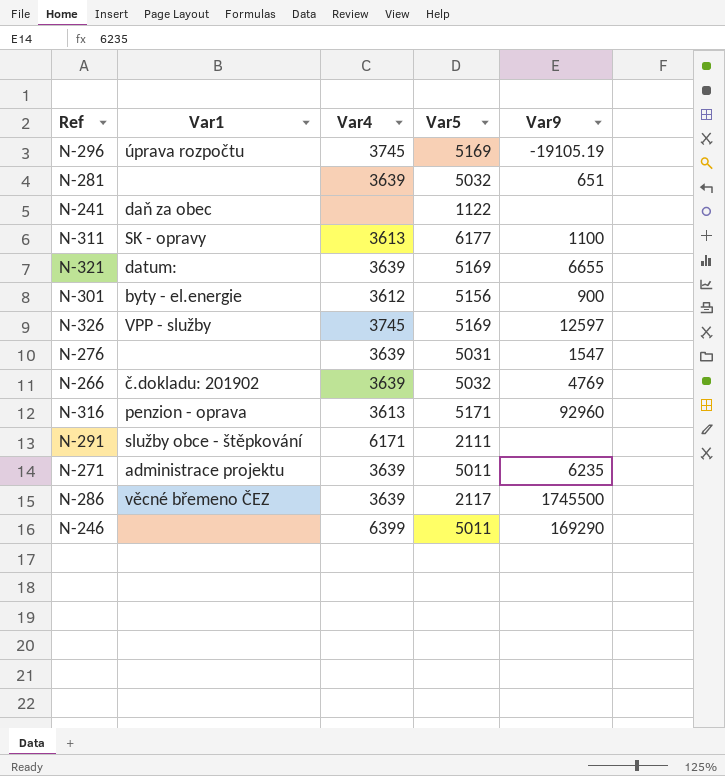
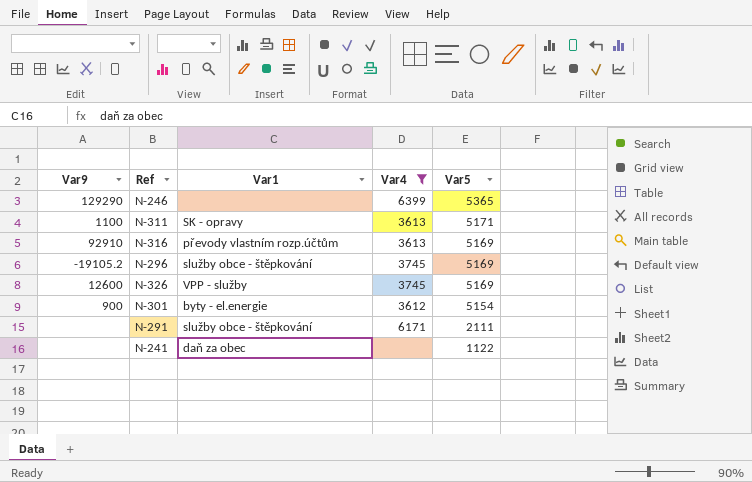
filter: none -> Var4 != 3639
row order: none -> Var5 descending
column Var9 | position: 5 -> 1
N-246 | Var9: 169290 -> 129290
N-246 | Var5: 5011 -> 5365
N-311 | Var5: 6177 -> 5171
N-316 | Var9: 92960 -> 92910
N-316 | Var1: penzion - oprava -> převody vlastním rozp.účtům
N-316 | Var5: 5171 -> 5169
N-296 | Var9: -19105.19 -> -19105.2
N-296 | Var1: úprava rozpočtu -> služby obce - štěpkování
N-326 | Var9: 12597 -> 12600
N-301 | Var5: 5156 -> 5154

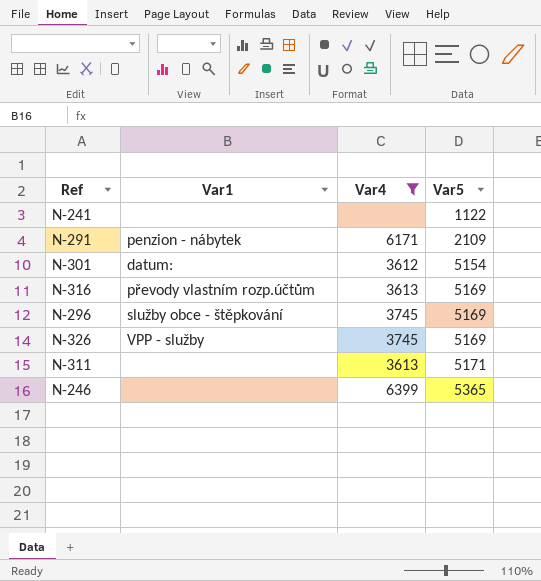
row order: Var5 descending -> Var5 ascending
column Var9 | position: 1 -> none
N-241 | Var1: daň za obec -> none
N-291 | Var1: služby obce - štěpkování -> penzion - nábytek
N-291 | Var5: 2111 -> 2109
N-301 | Var1: byty - el.energie -> datum:
N-311 | Var1: SK - opravy -> none

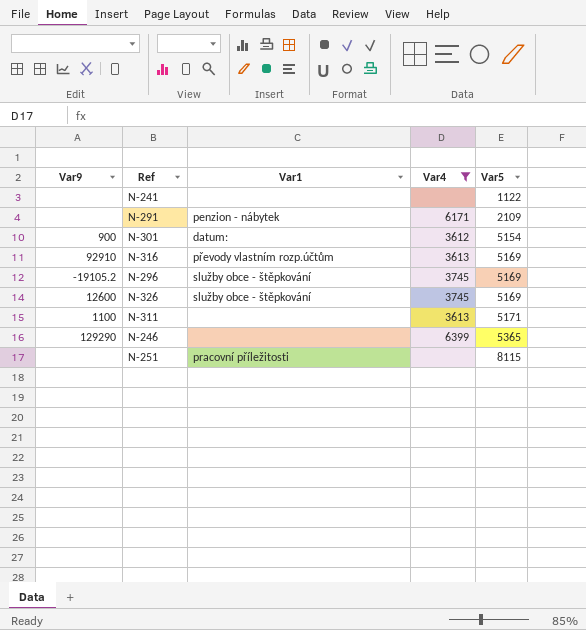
column Var9 | position: none -> 1
N-326 | Var1: VPP - služby -> služby obce - štěpkování
row N-251: none -> none | pracovní příležitosti | none | 8115

